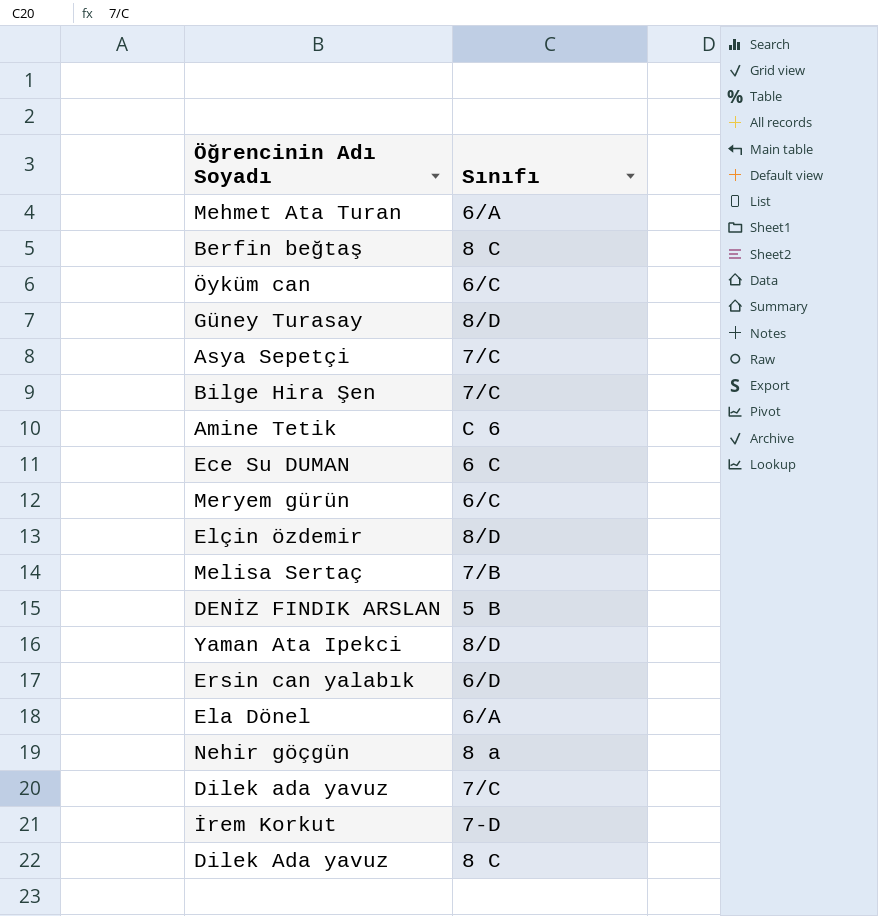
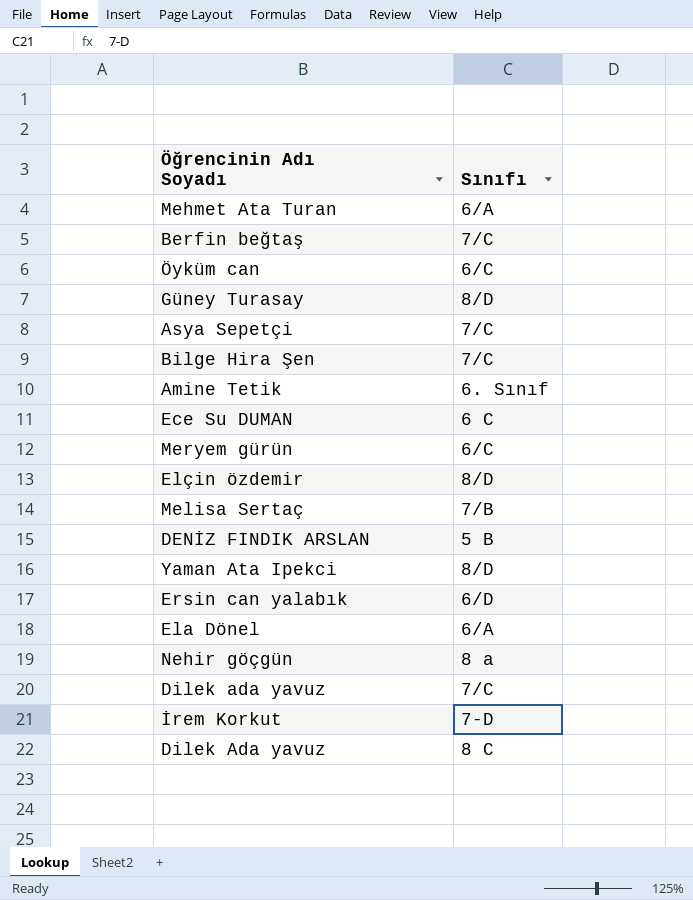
Berfin beğtaş | Sınıfı: 8 C -> 7/C
Amine Tetik | Sınıfı: C 6 -> 6. Sınıf

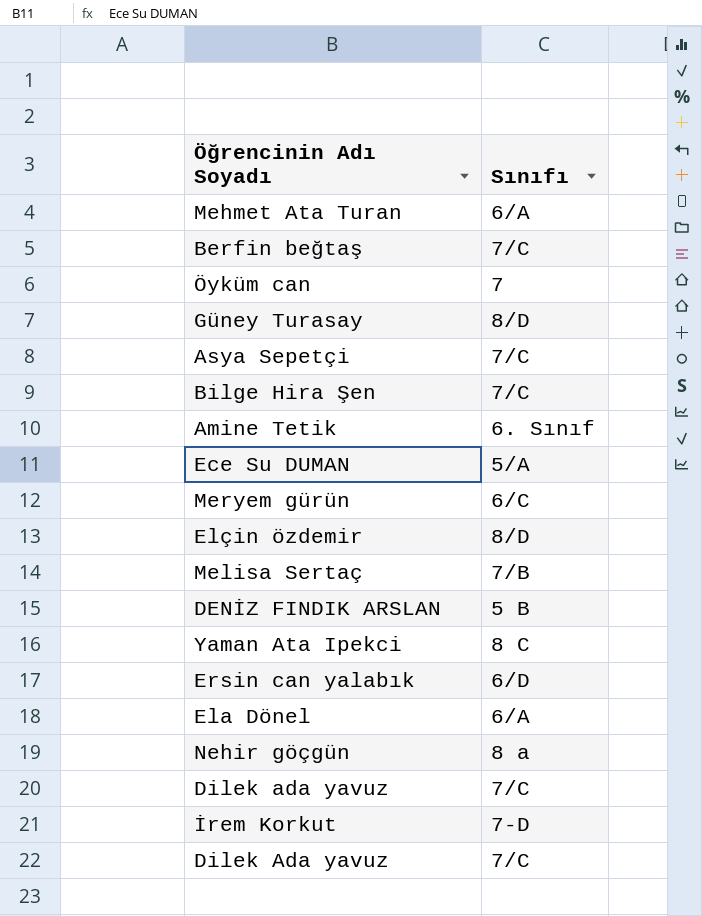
Öyküm can | Sınıfı: 6/C -> 7
Ece Su DUMAN | Sınıfı: 6 C -> 5/A
Yaman Ata Ipekci | Sınıfı: 8/D -> 8 C
Dilek Ada yavuz | Sınıfı: 8 C -> 7/C

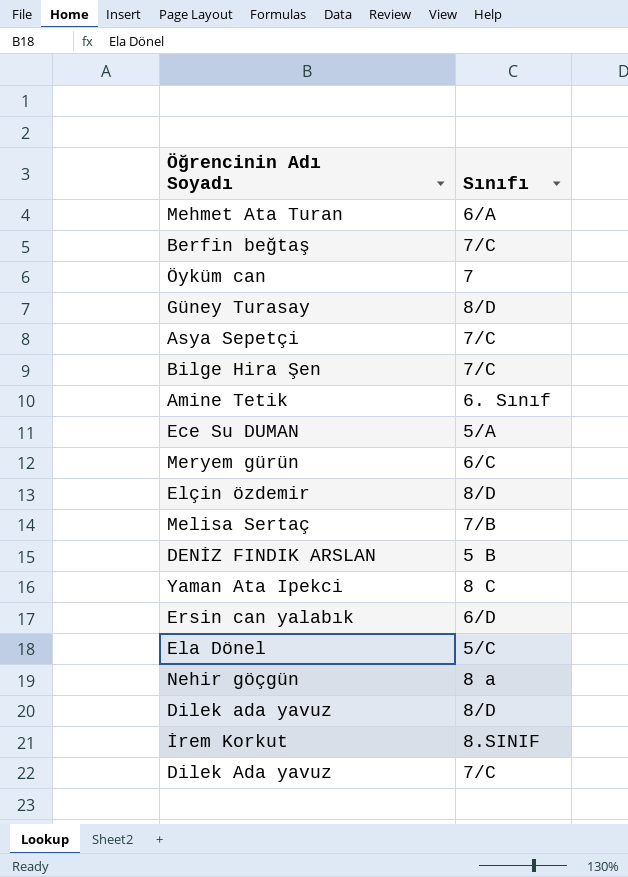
Ela Dönel | Sınıfı: 6/A -> 5/C
Dilek ada yavuz | Sınıfı: 7/C -> 8/D
İrem Korkut | Sınıfı: 7-D -> 8.SINIF

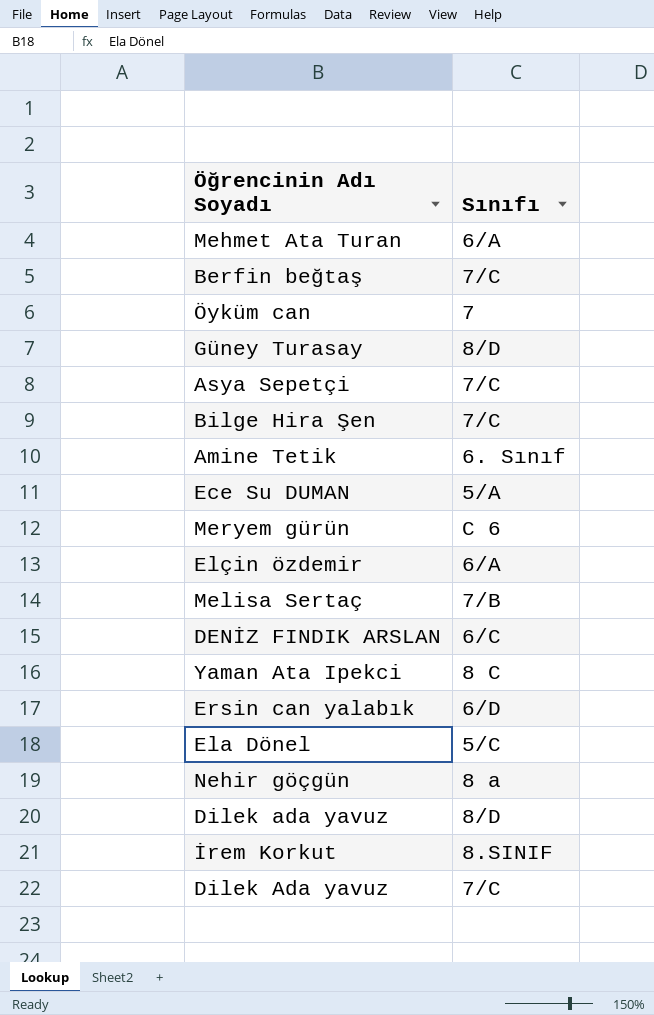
Meryem gürün | Sınıfı: 6/C -> C 6
Elçin özdemir | Sınıfı: 8/D -> 6/A
DENİZ FINDIK ARSLAN | Sınıfı: 5 B -> 6/C

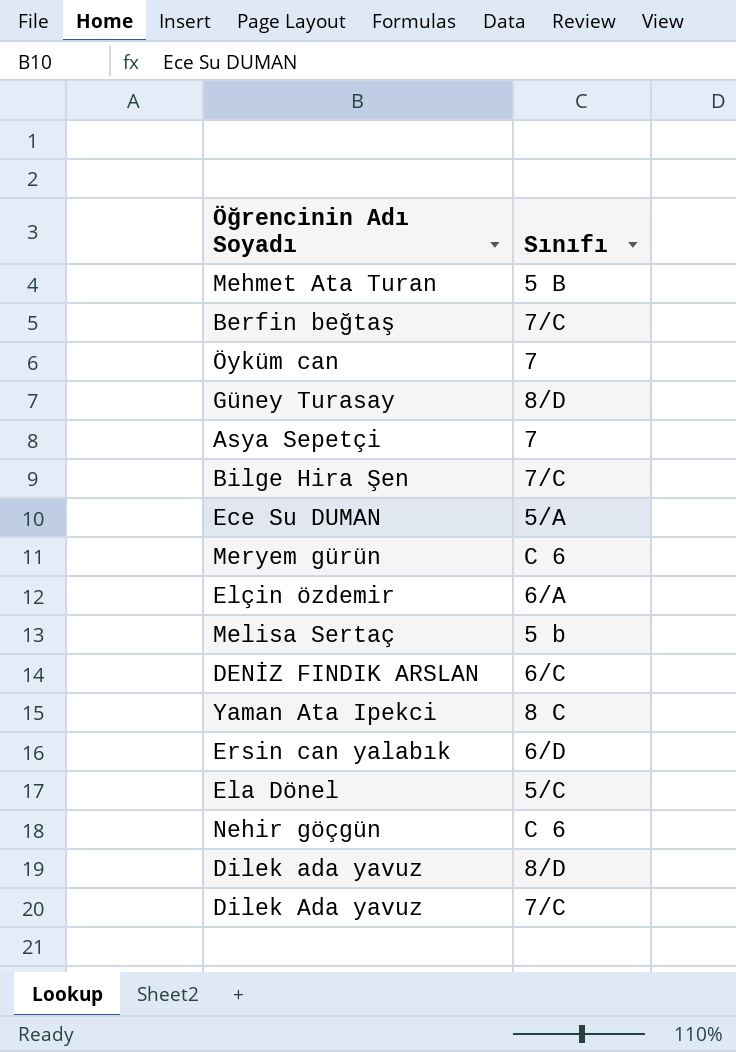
row Amine Tetik: 6. Sınıf -> none
row İrem Korkut: 8.SINIF -> none
Mehmet Ata Turan | Sınıfı: 6/A -> 5 B
Asya Sepetçi | Sınıfı: 7/C -> 7
Melisa Sertaç | Sınıfı: 7/B -> 5 b
Nehir göçgün | Sınıfı: 8 a -> C 6

